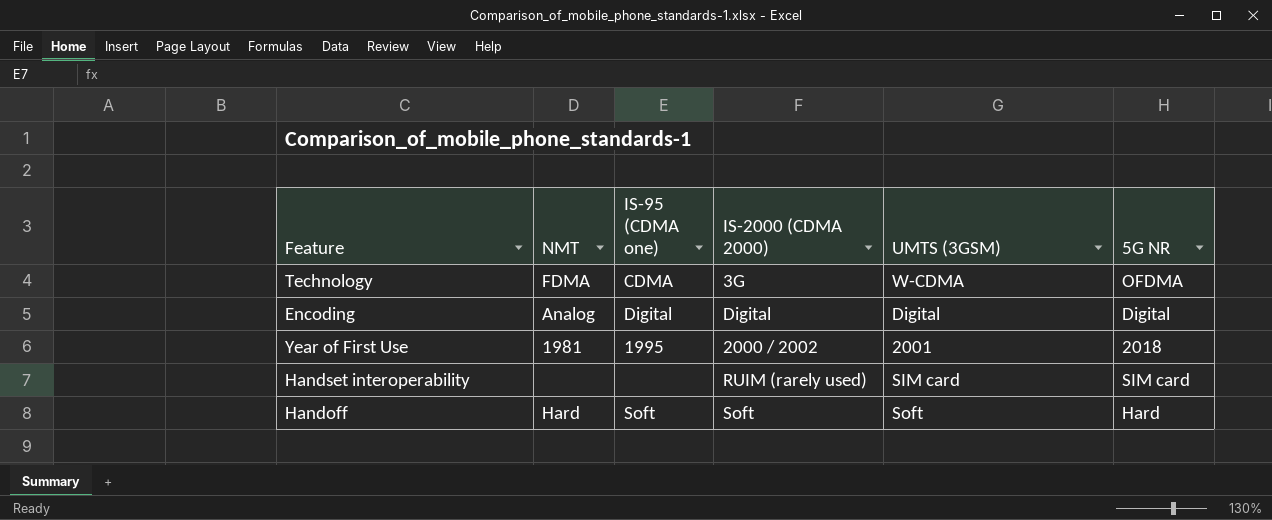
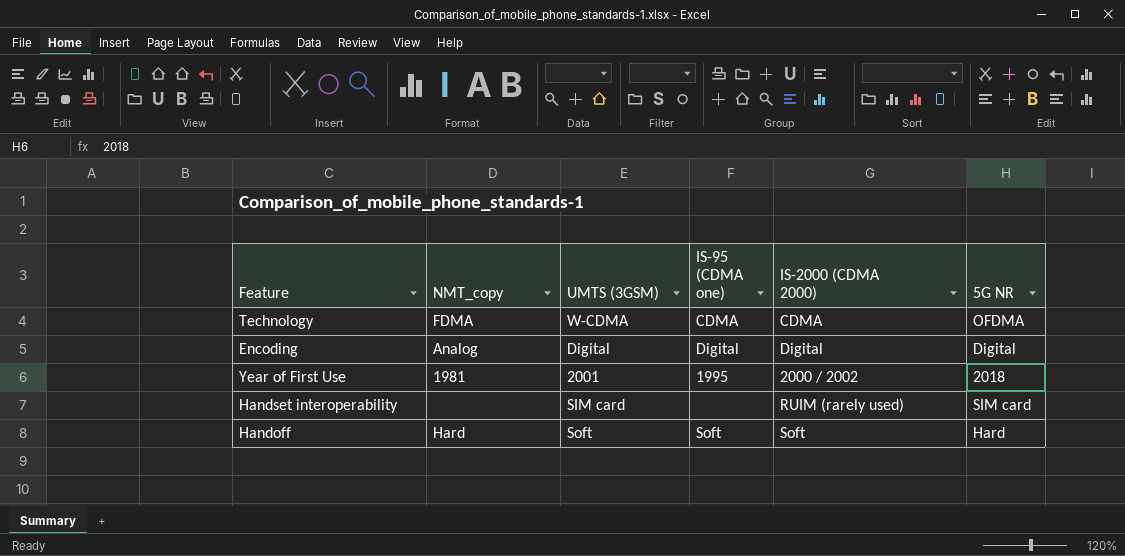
column name: NMT -> NMT_copy
column UMTS (3GSM) | position: 5 -> 3
Technology | IS-2000 (CDMA 2000): 3G -> CDMA

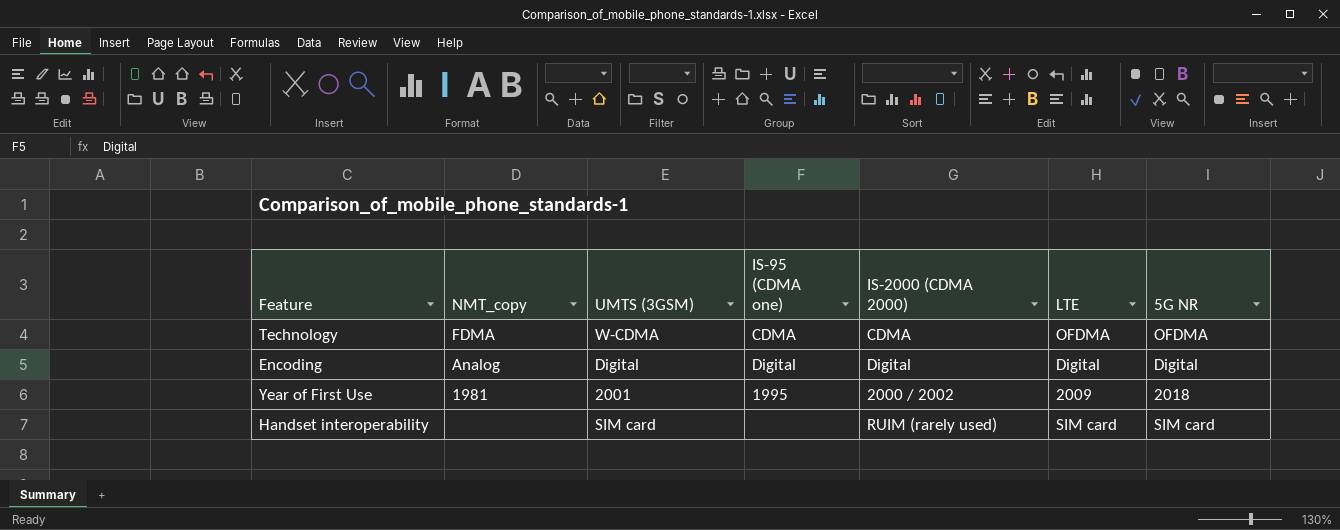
column LTE | position: none -> 6
row Handoff: Hard | Soft | Soft | Soft | Hard -> none

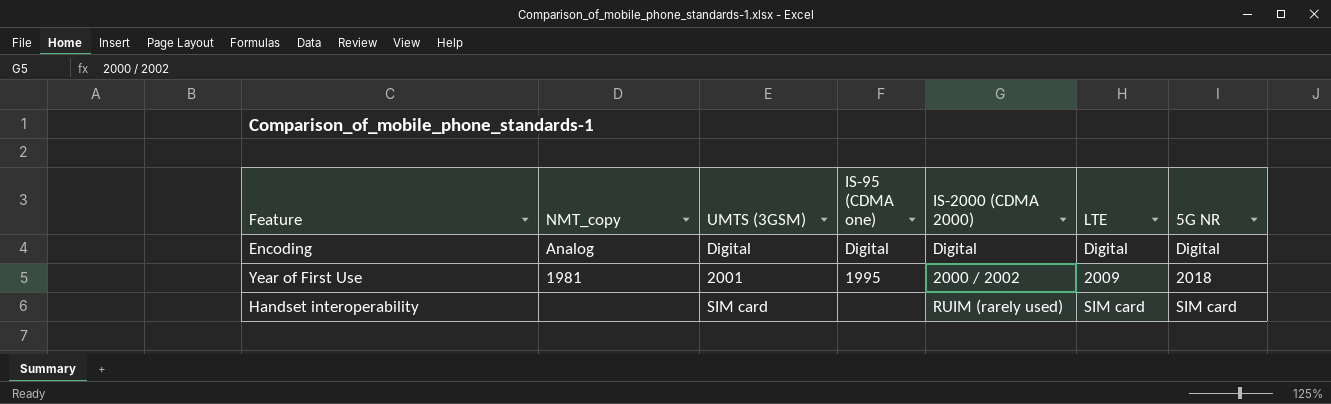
row Technology: FDMA | W-CDMA | CDMA | CDMA | OFDMA | OFDMA -> none

